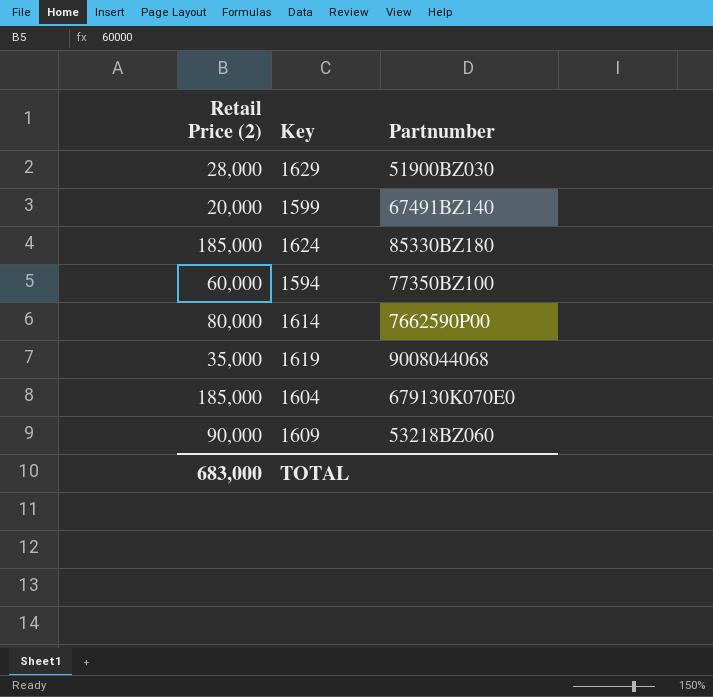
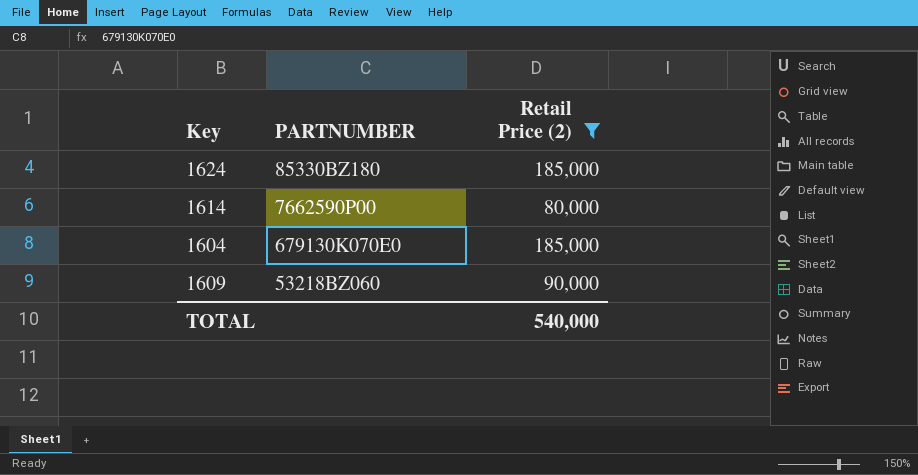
filter: none -> Retail Price (2) >= 80,000
column name: Partnumber -> PARTNUMBER
column Retail Price (2) | position: 1 -> 3
TOTAL | Retail Price (2): 683,000 -> 540,000

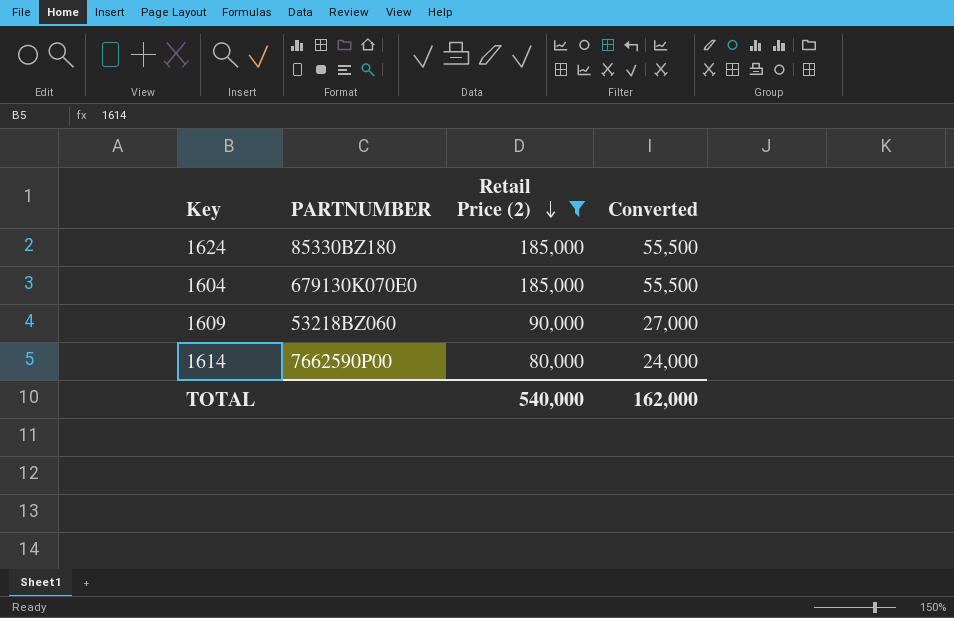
row order: none -> Retail Price (2) descending
column Converted | formula: none -> [Retail Price (2)] * 0.3

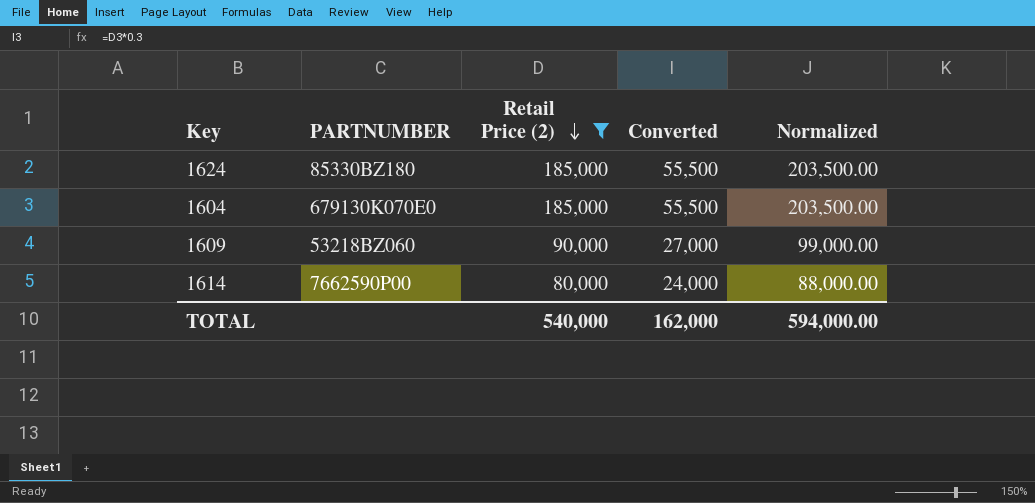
column Normalized | formula: none -> [Retail Price (2)] * 1.1

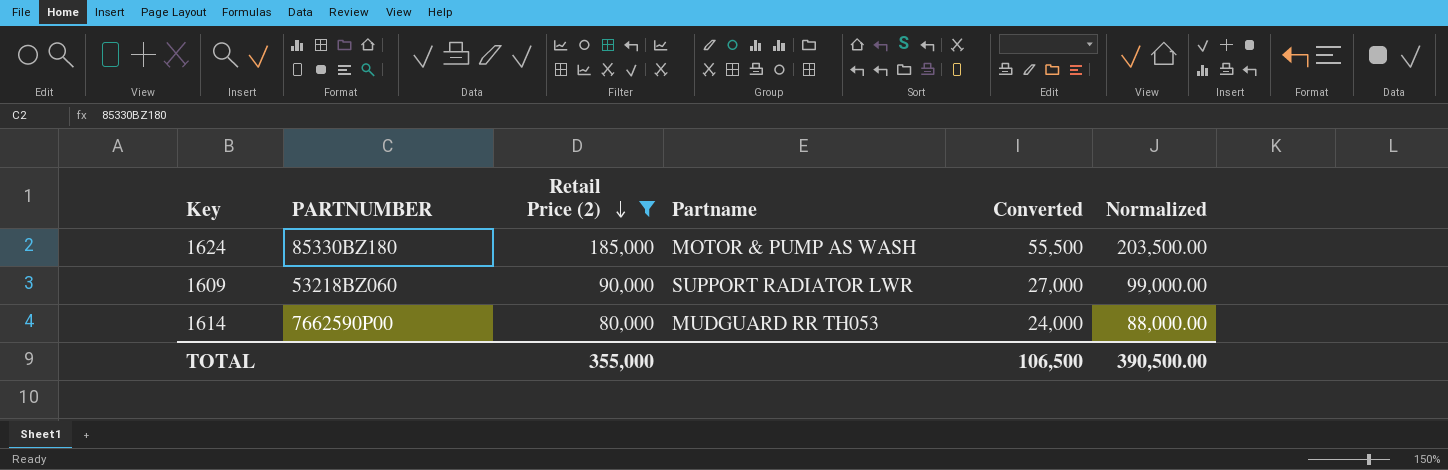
column Partname | position: none -> 4
row 1604: 679130K070E0 | 185,000 | 55,500 | 203,500.00 -> none
TOTAL | Retail Price (2): 540,000 -> 355,000
TOTAL | Converted: 162,000 -> 106,500
TOTAL | Normalized: 594,000.00 -> 390,500.00

